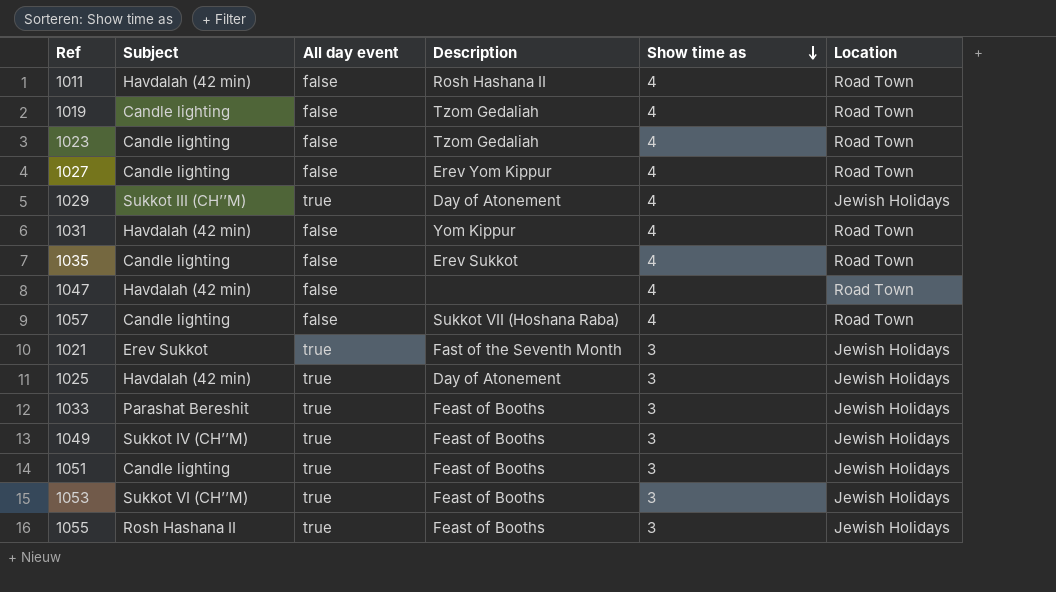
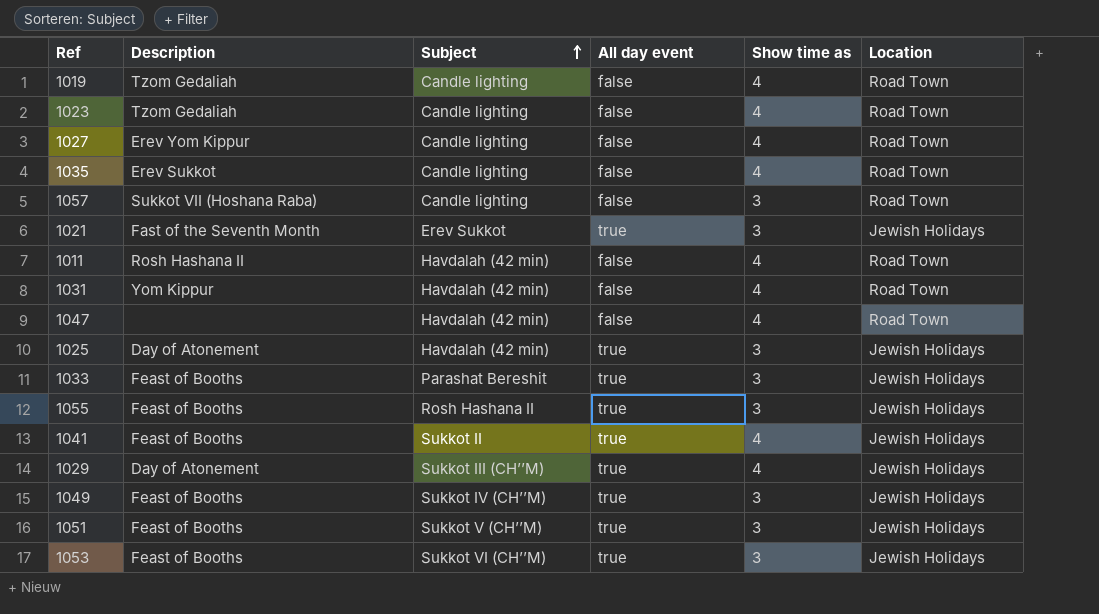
row order: Show time as descending -> Subject ascending
column Description | position: 4 -> 2
1057 | Show time as: 4 -> 3
row 1041: none -> Feast of Booths | Sukkot II | true | 4 | Jewish Holidays
1051 | Subject: Candle lighting -> Sukkot V (CH’’M)

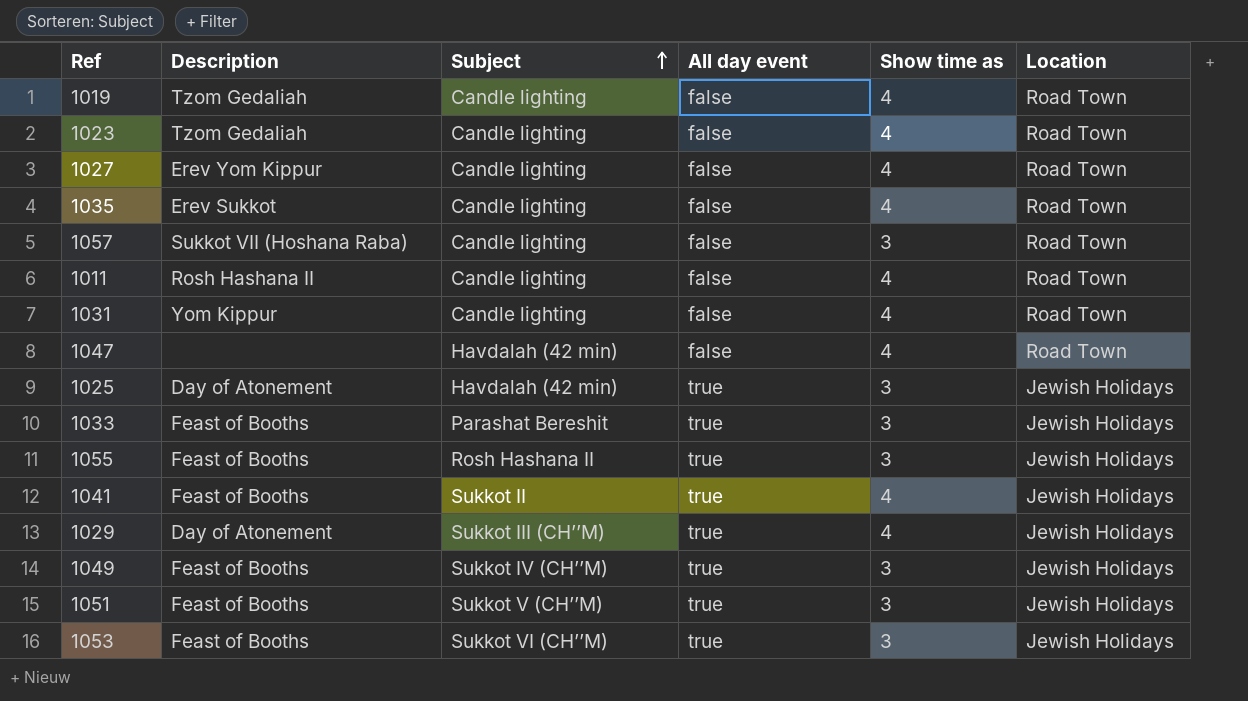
row 1021: Fast of the Seventh Month | Erev Sukkot | true | 3 | Jewish Holidays -> none
1011 | Subject: Havdalah (42 min) -> Candle lighting
1031 | Subject: Havdalah (42 min) -> Candle lighting

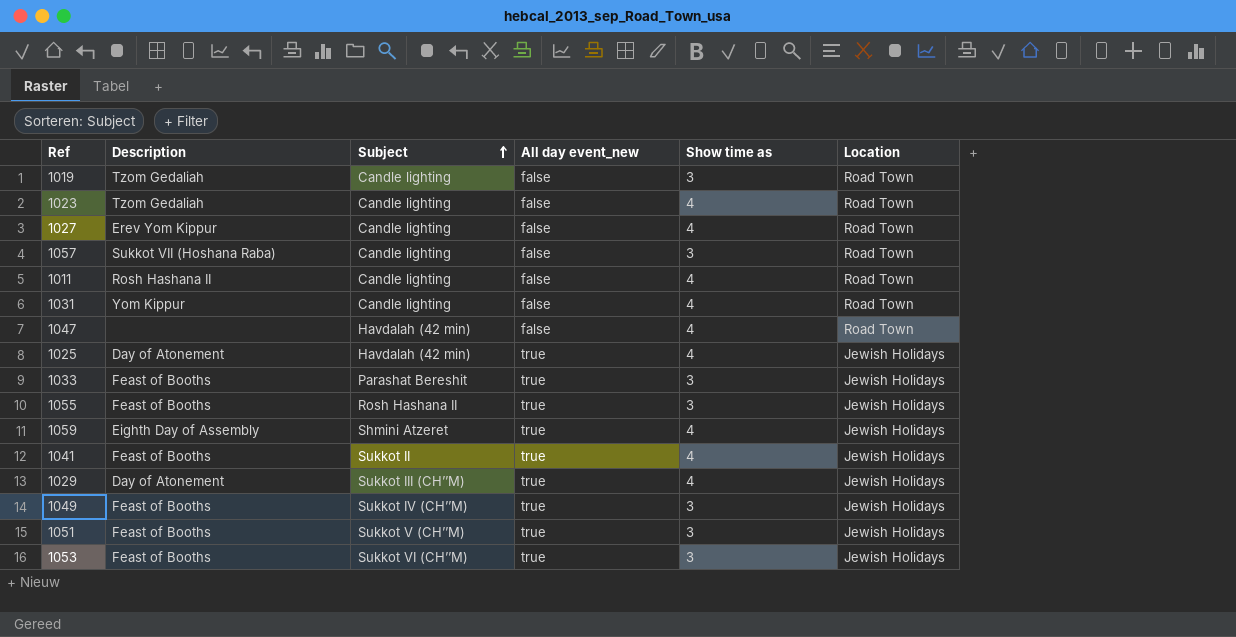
column name: All day event -> All day event_new
row 1035: Erev Sukkot | Candle lighting | false | 4 | Road Town -> none
1019 | Show time as: 4 -> 3
1025 | Show time as: 3 -> 4
row 1059: none -> Eighth Day of Assembly | Shmini Atzeret | true | 4 | Jewish Holidays

